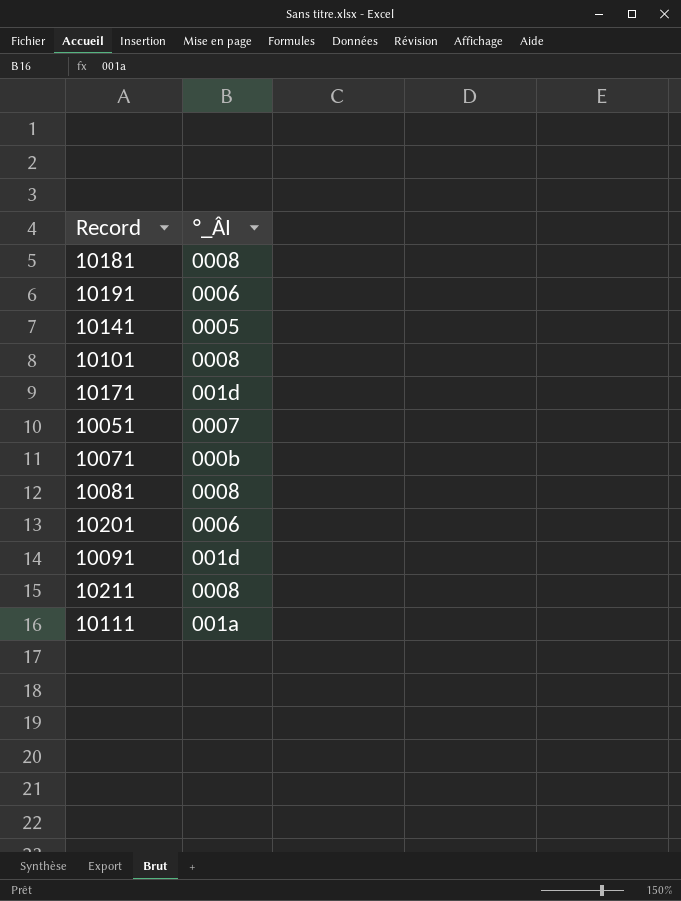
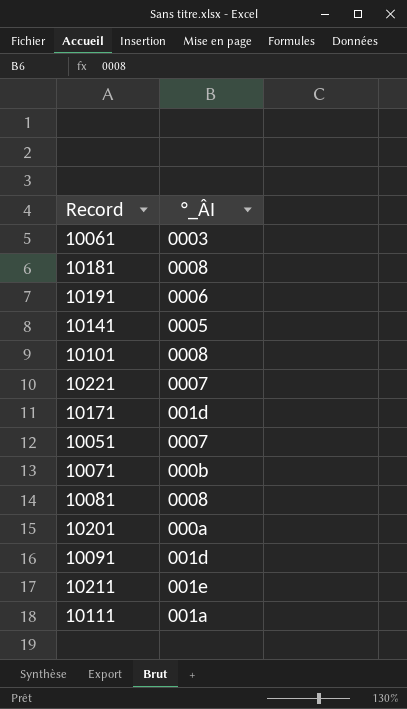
row 10061: none -> 0003
row 10221: none -> 0007
10201 | °_ÂI: 0006 -> 000a
10211 | °_ÂI: 0008 -> 001e

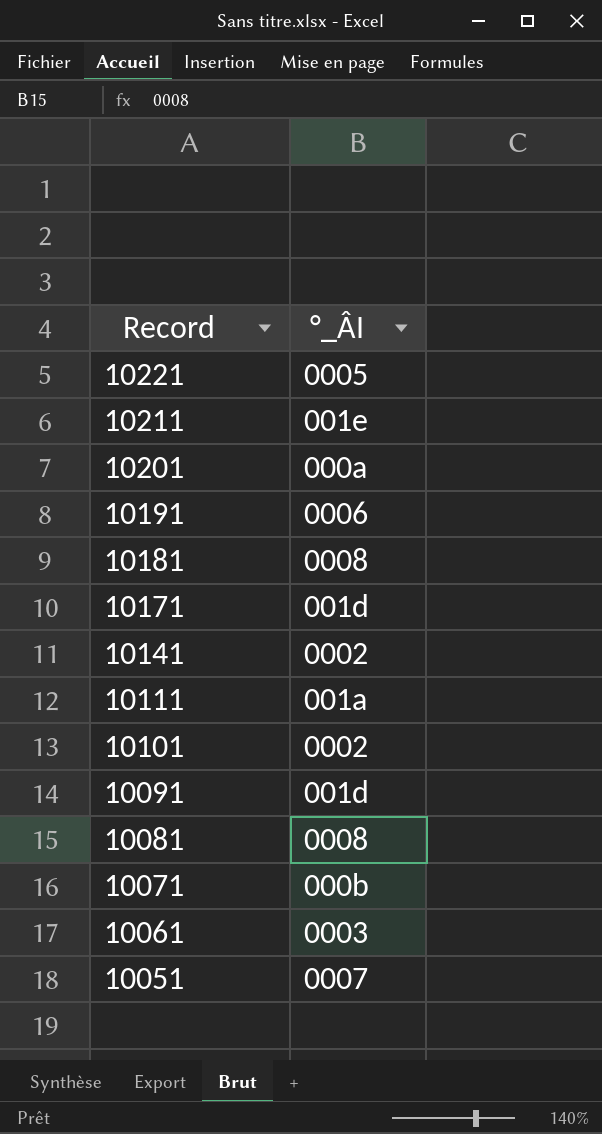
row order: none -> Record descending
10221 | °_ÂI: 0007 -> 0005
10141 | °_ÂI: 0005 -> 0002
10101 | °_ÂI: 0008 -> 0002

